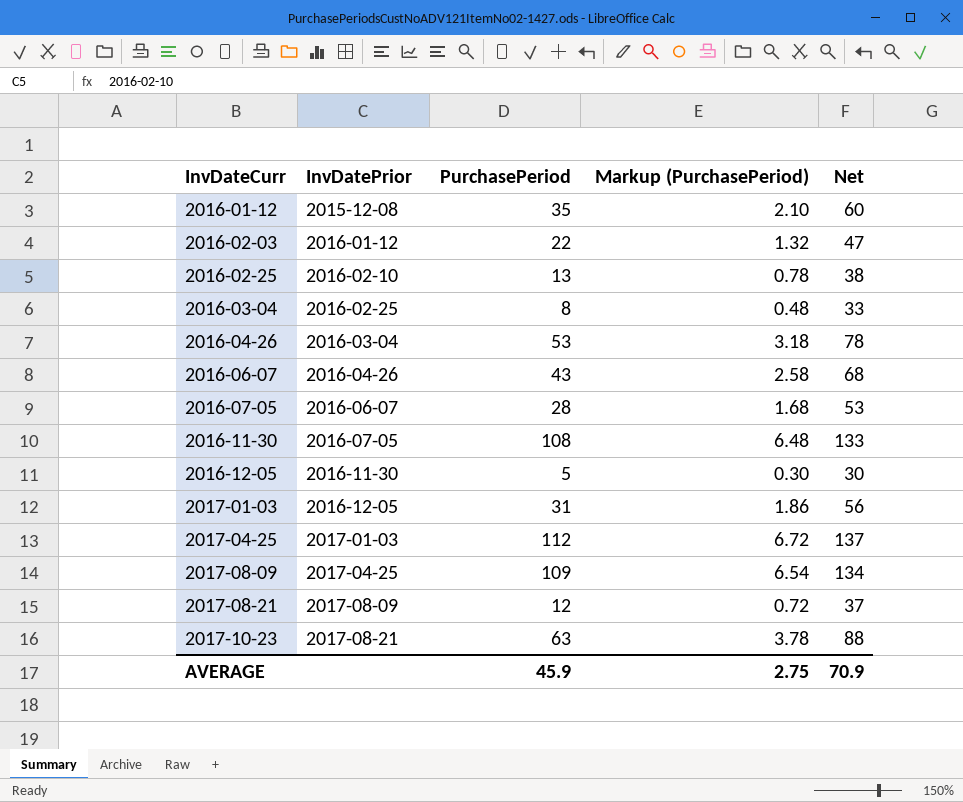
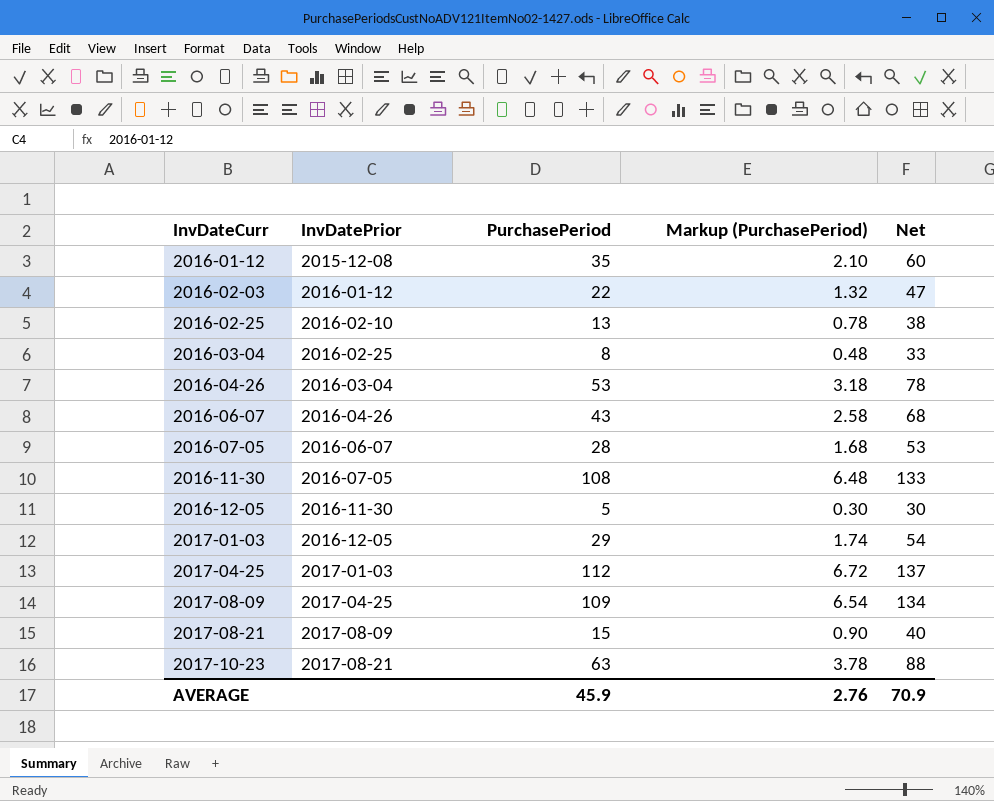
2017-01-03 | PurchasePeriod: 31 -> 29
2017-01-03 | Markup (PurchasePeriod): 1.86 -> 1.74
2017-01-03 | Net: 56 -> 54
2017-08-21 | PurchasePeriod: 12 -> 15
2017-08-21 | Markup (PurchasePeriod): 0.72 -> 0.90
2017-08-21 | Net: 37 -> 40
AVERAGE | Markup (PurchasePeriod): 2.75 -> 2.76

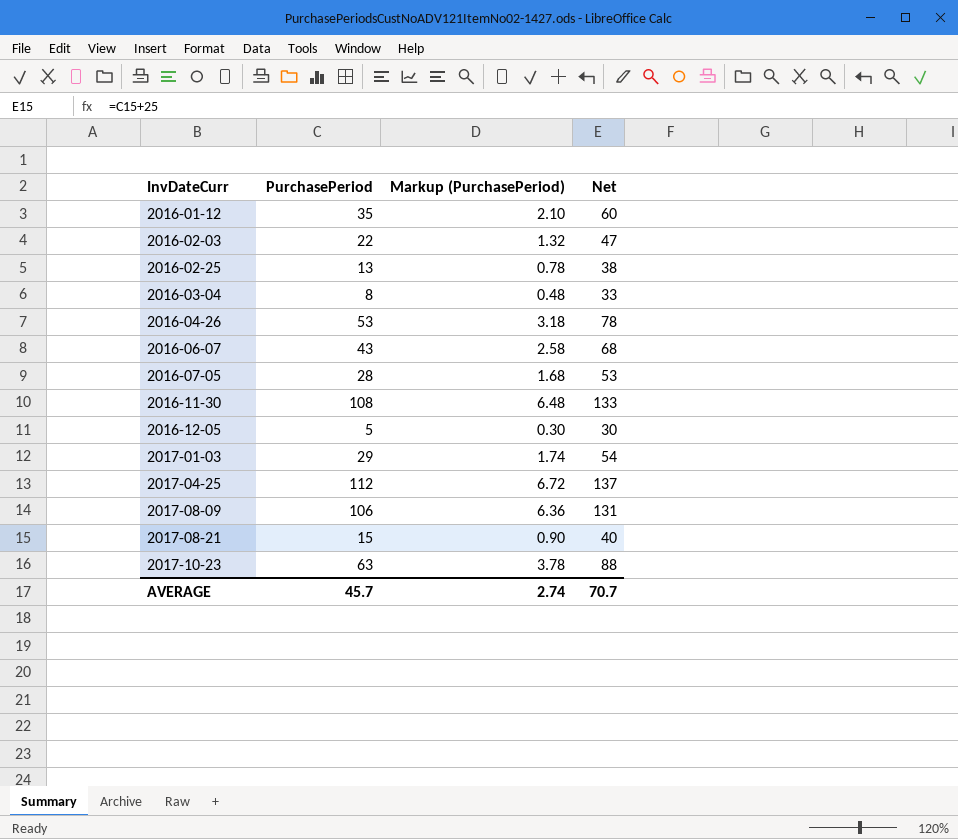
column InvDatePrior | position: 2 -> none
2017-08-09 | PurchasePeriod: 109 -> 106
2017-08-09 | Markup (PurchasePeriod): 6.54 -> 6.36
2017-08-09 | Net: 134 -> 131
AVERAGE | PurchasePeriod: 45.9 -> 45.7
AVERAGE | Markup (PurchasePeriod): 2.76 -> 2.74
AVERAGE | Net: 70.9 -> 70.7

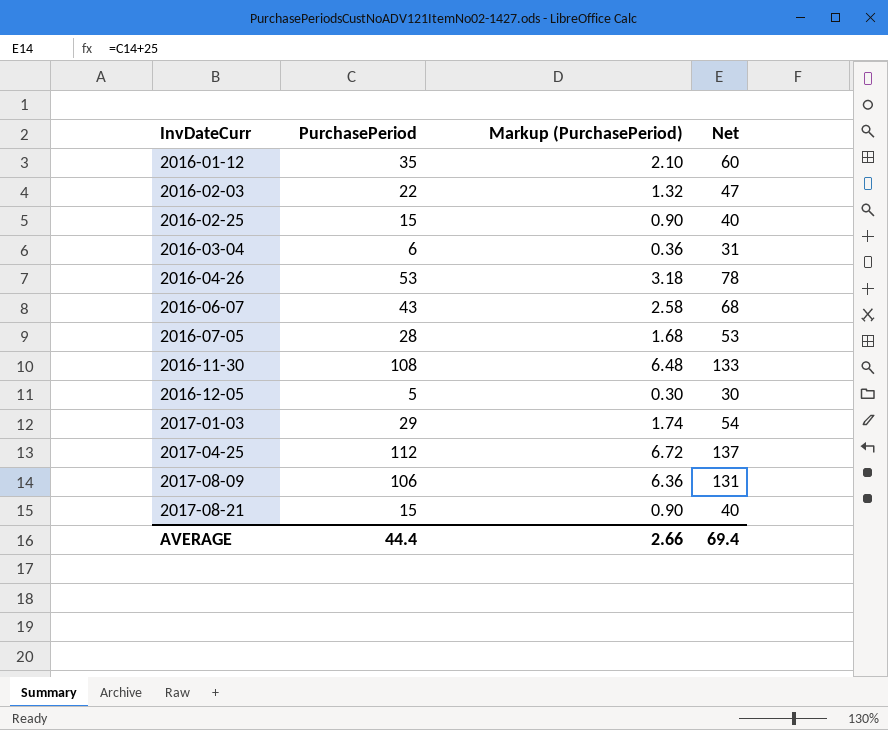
row 2017-10-23: 63 | 3.78 | 88 -> none
2016-02-25 | PurchasePeriod: 13 -> 15
2016-02-25 | Markup (PurchasePeriod): 0.78 -> 0.90
2016-02-25 | Net: 38 -> 40
2016-03-04 | PurchasePeriod: 8 -> 6
2016-03-04 | Markup (PurchasePeriod): 0.48 -> 0.36
2016-03-04 | Net: 33 -> 31
AVERAGE | PurchasePeriod: 45.7 -> 44.4
AVERAGE | Markup (PurchasePeriod): 2.74 -> 2.66
AVERAGE | Net: 70.7 -> 69.4

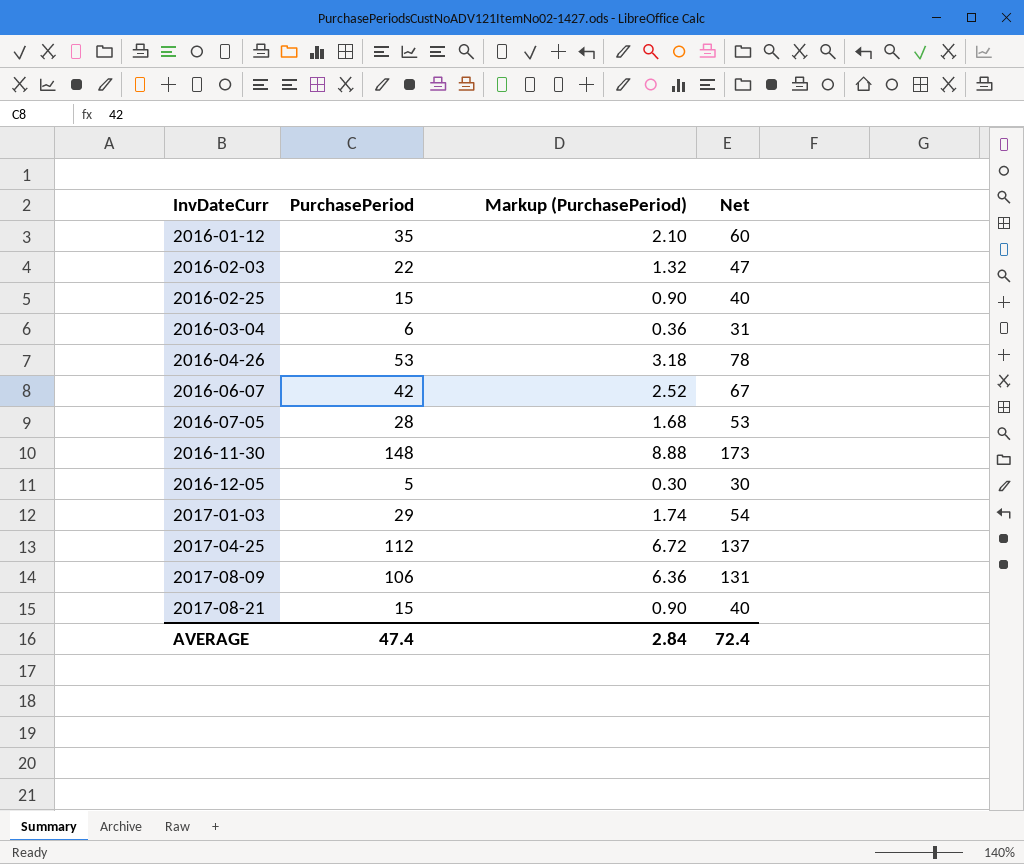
2016-06-07 | PurchasePeriod: 43 -> 42
2016-06-07 | Markup (PurchasePeriod): 2.58 -> 2.52
2016-06-07 | Net: 68 -> 67
2016-11-30 | PurchasePeriod: 108 -> 148
2016-11-30 | Markup (PurchasePeriod): 6.48 -> 8.88
2016-11-30 | Net: 133 -> 173
AVERAGE | PurchasePeriod: 44.4 -> 47.4
AVERAGE | Markup (PurchasePeriod): 2.66 -> 2.84
AVERAGE | Net: 69.4 -> 72.4

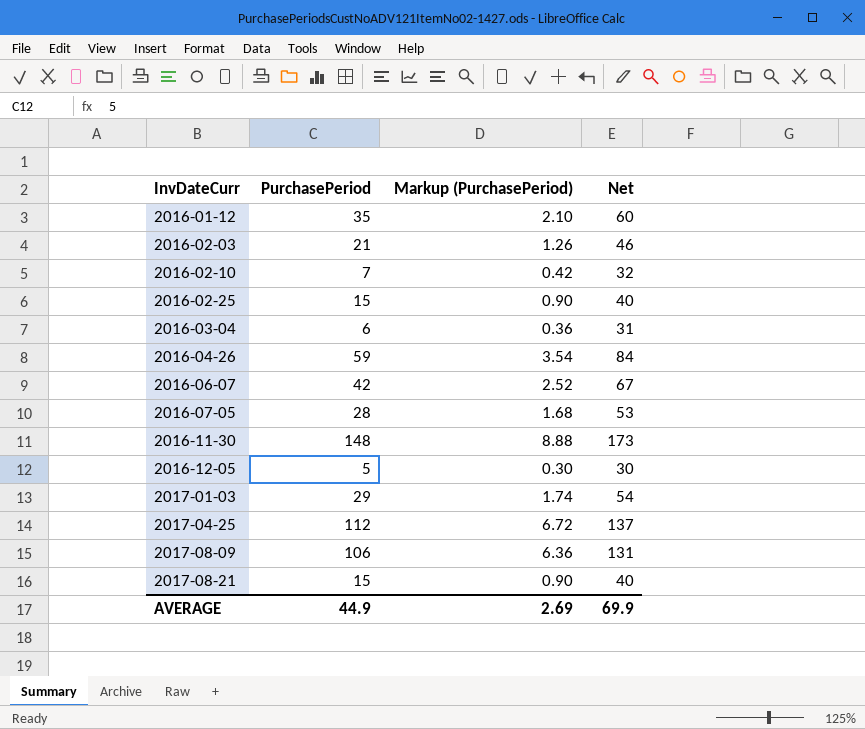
2016-02-03 | PurchasePeriod: 22 -> 21
2016-02-03 | Markup (PurchasePeriod): 1.32 -> 1.26
2016-02-03 | Net: 47 -> 46
row 2016-02-10: none -> 7 | 0.42 | 32
2016-04-26 | PurchasePeriod: 53 -> 59
2016-04-26 | Markup (PurchasePeriod): 3.18 -> 3.54
2016-04-26 | Net: 78 -> 84
AVERAGE | PurchasePeriod: 47.4 -> 44.9
AVERAGE | Markup (PurchasePeriod): 2.84 -> 2.69
AVERAGE | Net: 72.4 -> 69.9

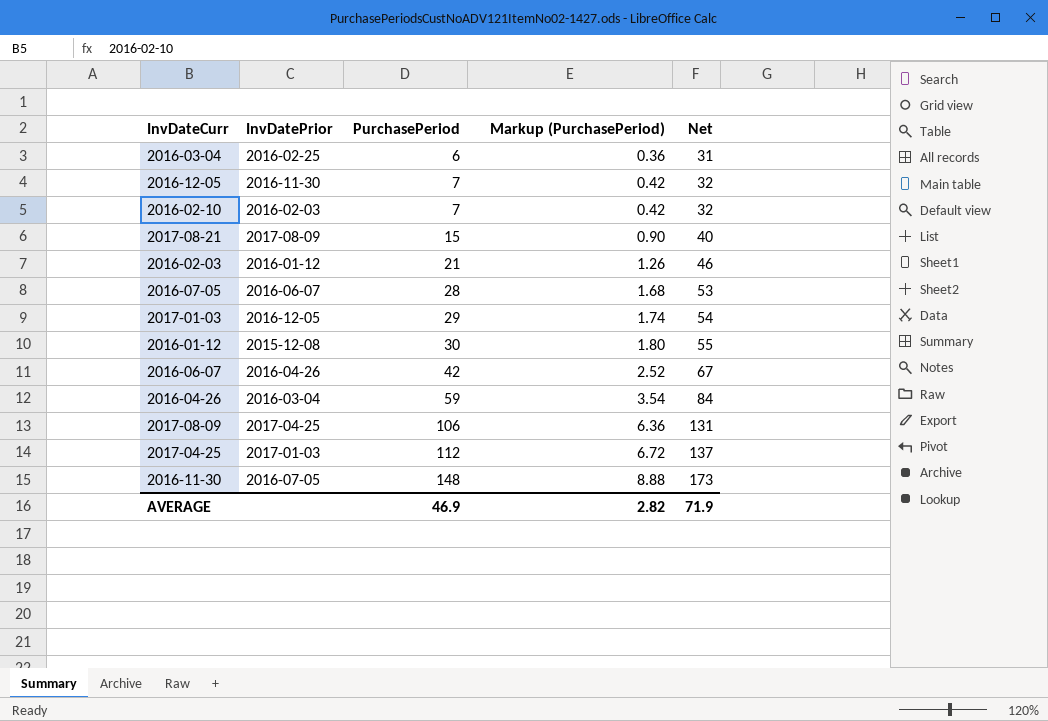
row order: InvDateCurr ascending -> PurchasePeriod ascending
column InvDatePrior | position: none -> 2
row 2016-02-25: 15 | 0.90 | 40 -> none
2016-12-05 | PurchasePeriod: 5 -> 7
2016-12-05 | Markup (PurchasePeriod): 0.30 -> 0.42
2016-12-05 | Net: 30 -> 32
2016-01-12 | PurchasePeriod: 35 -> 30
2016-01-12 | Markup (PurchasePeriod): 2.10 -> 1.80
2016-01-12 | Net: 60 -> 55
AVERAGE | PurchasePeriod: 44.9 -> 46.9
AVERAGE | Markup (PurchasePeriod): 2.69 -> 2.82
AVERAGE | Net: 69.9 -> 71.9

